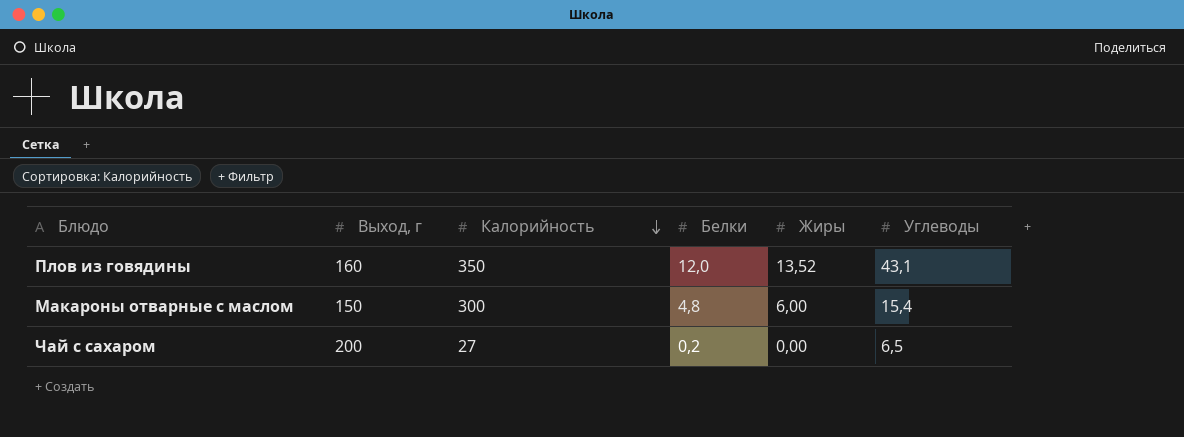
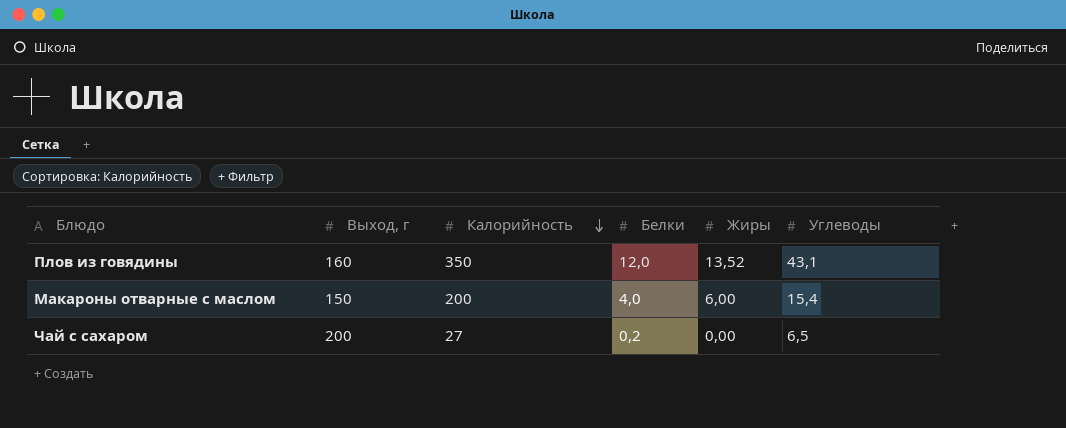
Макароны отварные с маслом | Калорийность: 300 -> 200
Макароны отварные с маслом | Белки: 4,8 -> 4,0

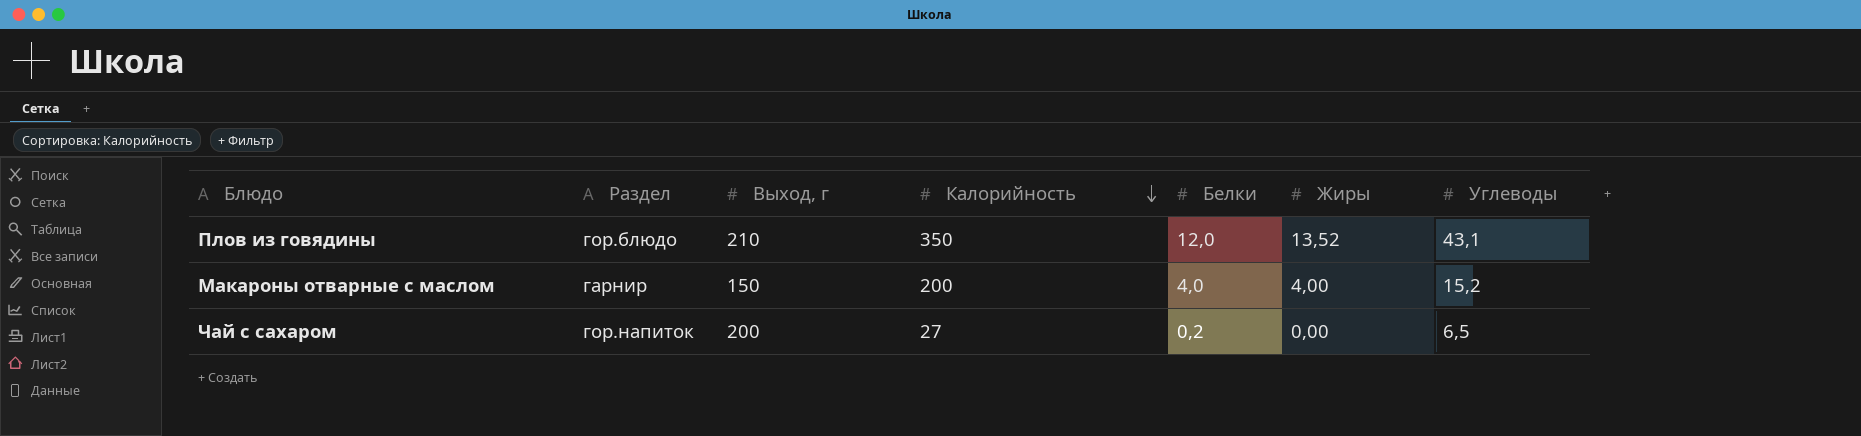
column Раздел | position: none -> 2
Плов из говядины | Выход, г: 160 -> 210
Макароны отварные с маслом | Жиры: 6,00 -> 4,00
Макароны отварные с маслом | Углеводы: 15,4 -> 15,2

